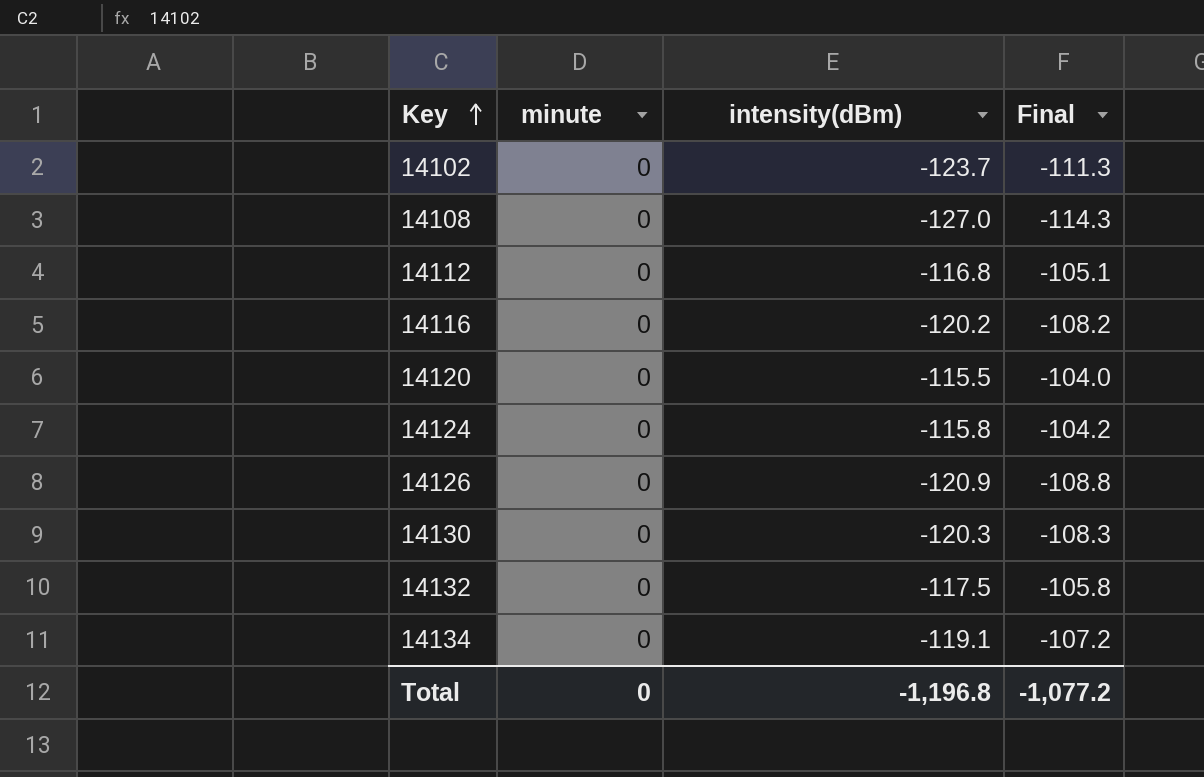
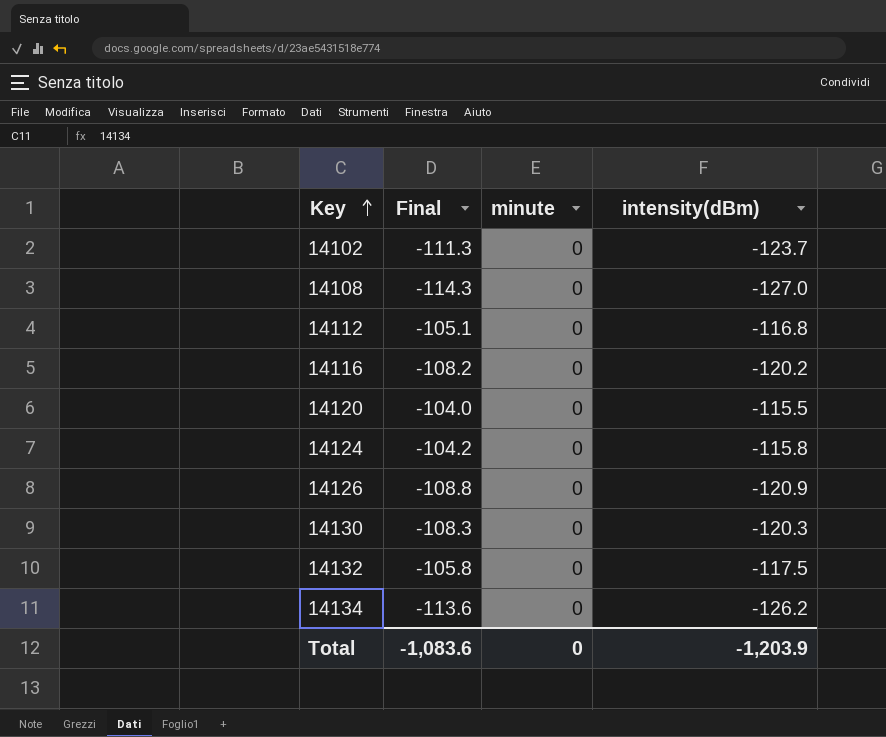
column Final | position: 4 -> 2
14134 | Final: -107.2 -> -113.6
14134 | intensity(dBm): -119.1 -> -126.2
Total | Final: -1,077.2 -> -1,083.6
Total | intensity(dBm): -1,196.8 -> -1,203.9

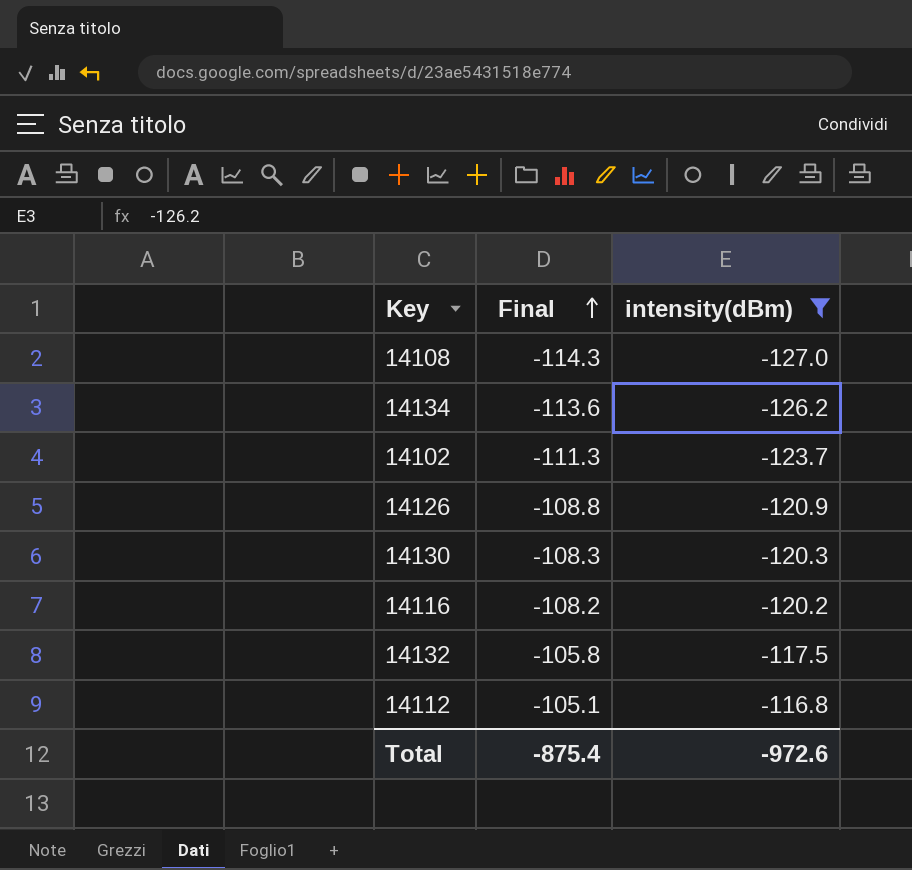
filter: none -> intensity(dBm) <= -116.8
row order: Key ascending -> Final ascending
column minute | position: 3 -> none
Total | Final: -1,083.6 -> -875.4
Total | intensity(dBm): -1,203.9 -> -972.6

